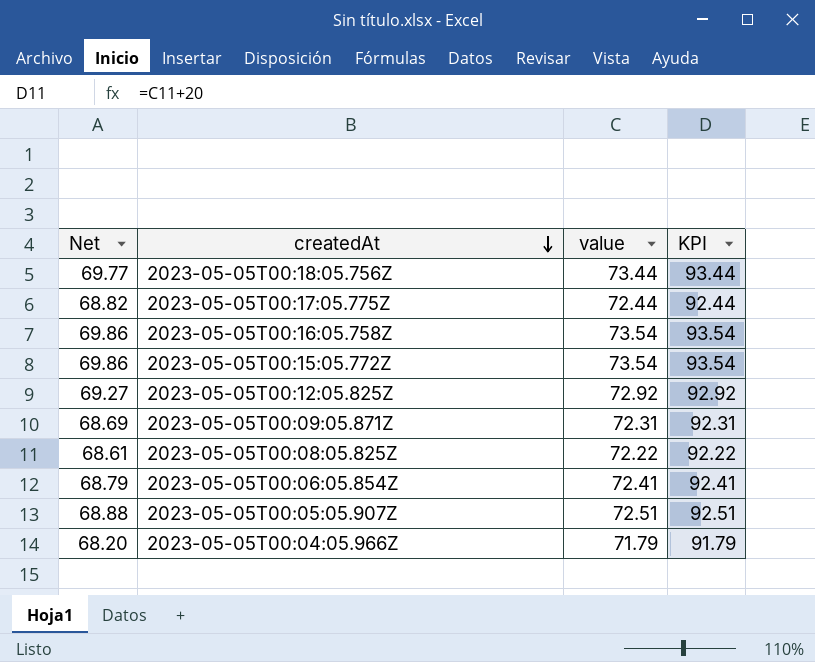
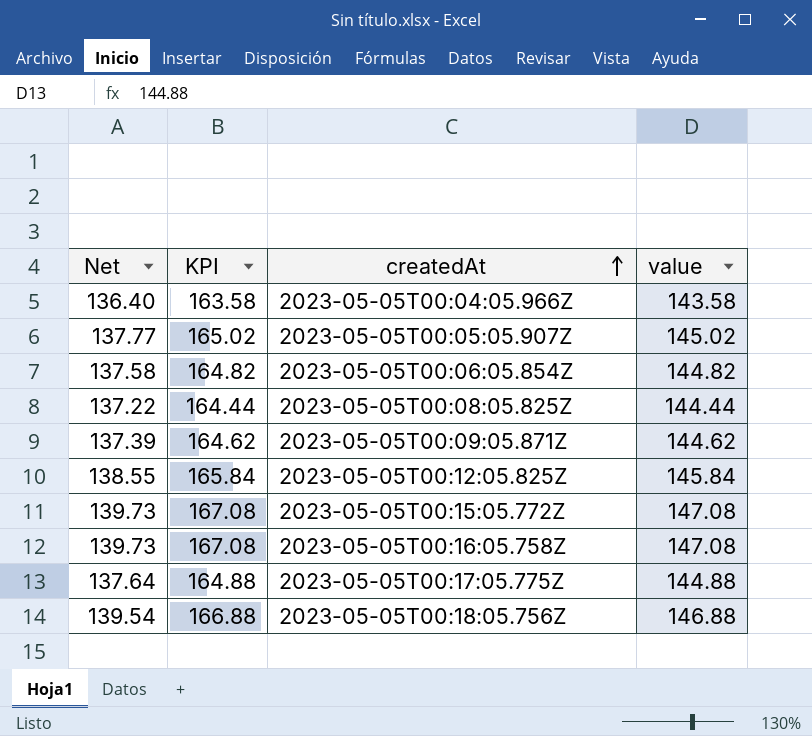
row order: createdAt descending -> createdAt ascending
column KPI | position: 4 -> 2
2023-05-05T00:04:05.966Z | Net: 68.20 -> 136.40
2023-05-05T00:04:05.966Z | KPI: 91.79 -> 163.58
2023-05-05T00:04:05.966Z | value: 71.79 -> 143.58
2023-05-05T00:05:05.907Z | Net: 68.88 -> 137.77
2023-05-05T00:05:05.907Z | KPI: 92.51 -> 165.02
2023-05-05T00:05:05.907Z | value: 72.51 -> 145.02
2023-05-05T00:06:05.854Z | Net: 68.79 -> 137.58
2023-05-05T00:06:05.854Z | KPI: 92.41 -> 164.82
2023-05-05T00:06:05.854Z | value: 72.41 -> 144.82
2023-05-05T00:08:05.825Z | Net: 68.61 -> 137.22
2023-05-05T00:08:05.825Z | KPI: 92.22 -> 164.44
2023-05-05T00:08:05.825Z | value: 72.22 -> 144.44
2023-05-05T00:09:05.871Z | Net: 68.69 -> 137.39
2023-05-05T00:09:05.871Z | KPI: 92.31 -> 164.62
2023-05-05T00:09:05.871Z | value: 72.31 -> 144.62
2023-05-05T00:12:05.825Z | Net: 69.27 -> 138.55
2023-05-05T00:12:05.825Z | KPI: 92.92 -> 165.84
2023-05-05T00:12:05.825Z | value: 72.92 -> 145.84
2023-05-05T00:15:05.772Z | Net: 69.86 -> 139.73
2023-05-05T00:15:05.772Z | KPI: 93.54 -> 167.08
2023-05-05T00:15:05.772Z | value: 73.54 -> 147.08
2023-05-05T00:16:05.758Z | Net: 69.86 -> 139.73
2023-05-05T00:16:05.758Z | KPI: 93.54 -> 167.08
2023-05-05T00:16:05.758Z | value: 73.54 -> 147.08
2023-05-05T00:17:05.775Z | Net: 68.82 -> 137.64
2023-05-05T00:17:05.775Z | KPI: 92.44 -> 164.88
2023-05-05T00:17:05.775Z | value: 72.44 -> 144.88
2023-05-05T00:18:05.756Z | Net: 69.77 -> 139.54
2023-05-05T00:18:05.756Z | KPI: 93.44 -> 166.88
2023-05-05T00:18:05.756Z | value: 73.44 -> 146.88

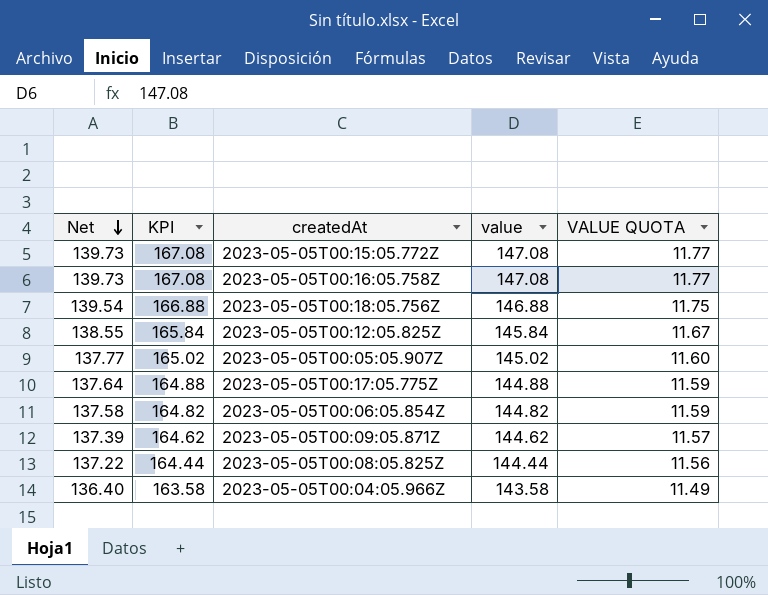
row order: createdAt ascending -> Net descending
column VALUE QUOTA | formula: none -> [value] * 0.08

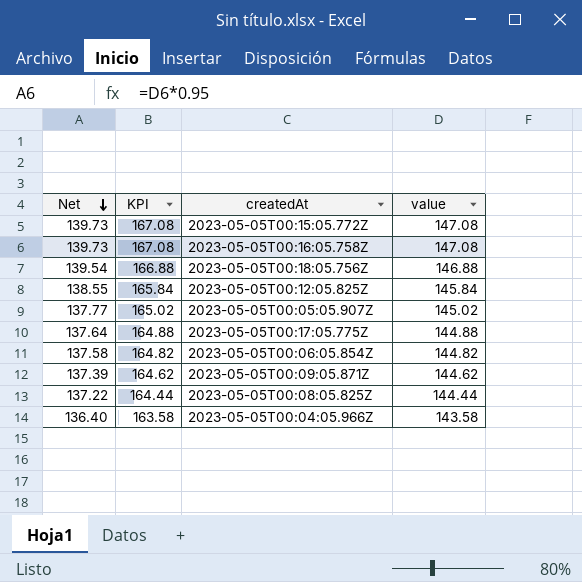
column VALUE QUOTA | formula: [value] * 0.08 -> none

